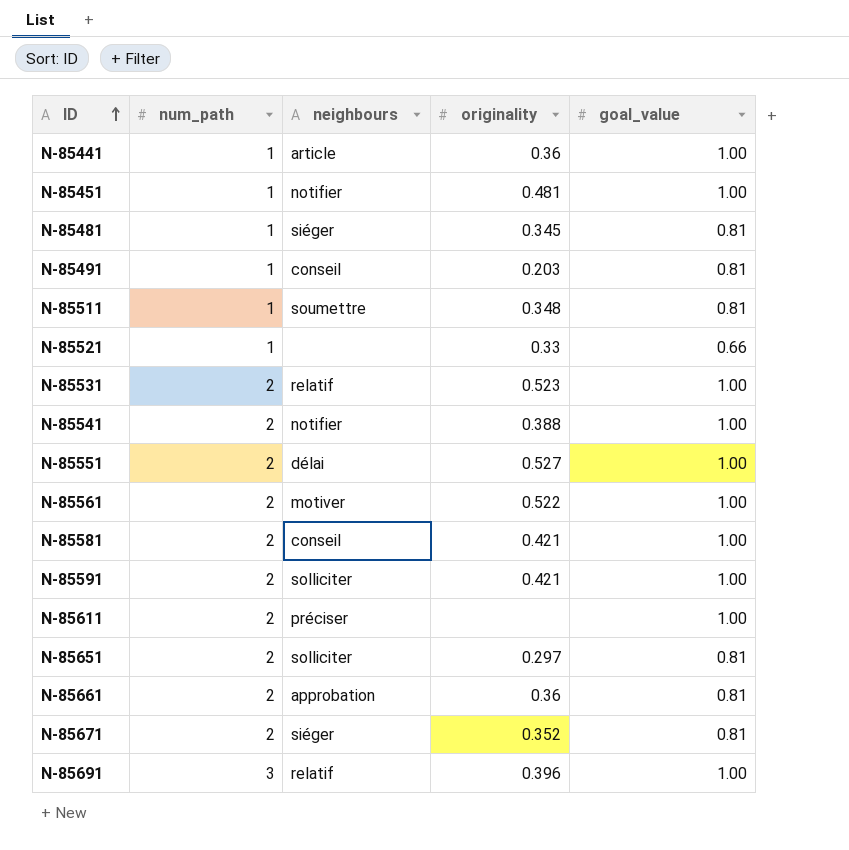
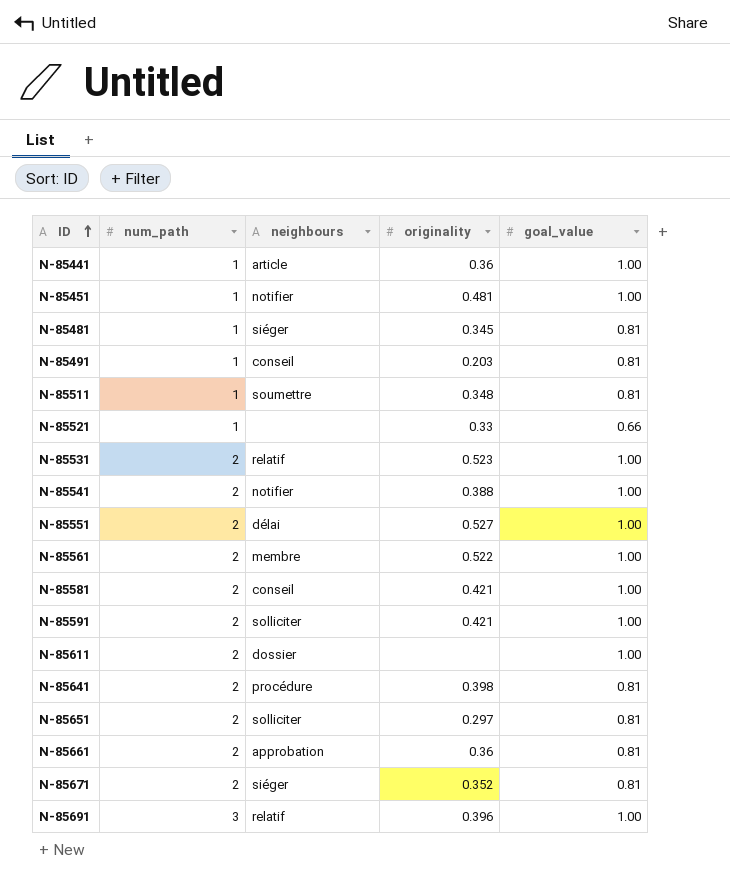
N-85561 | neighbours: motiver -> membre
N-85611 | neighbours: préciser -> dossier
row N-85641: none -> 2 | procédure | 0.398 | 0.81

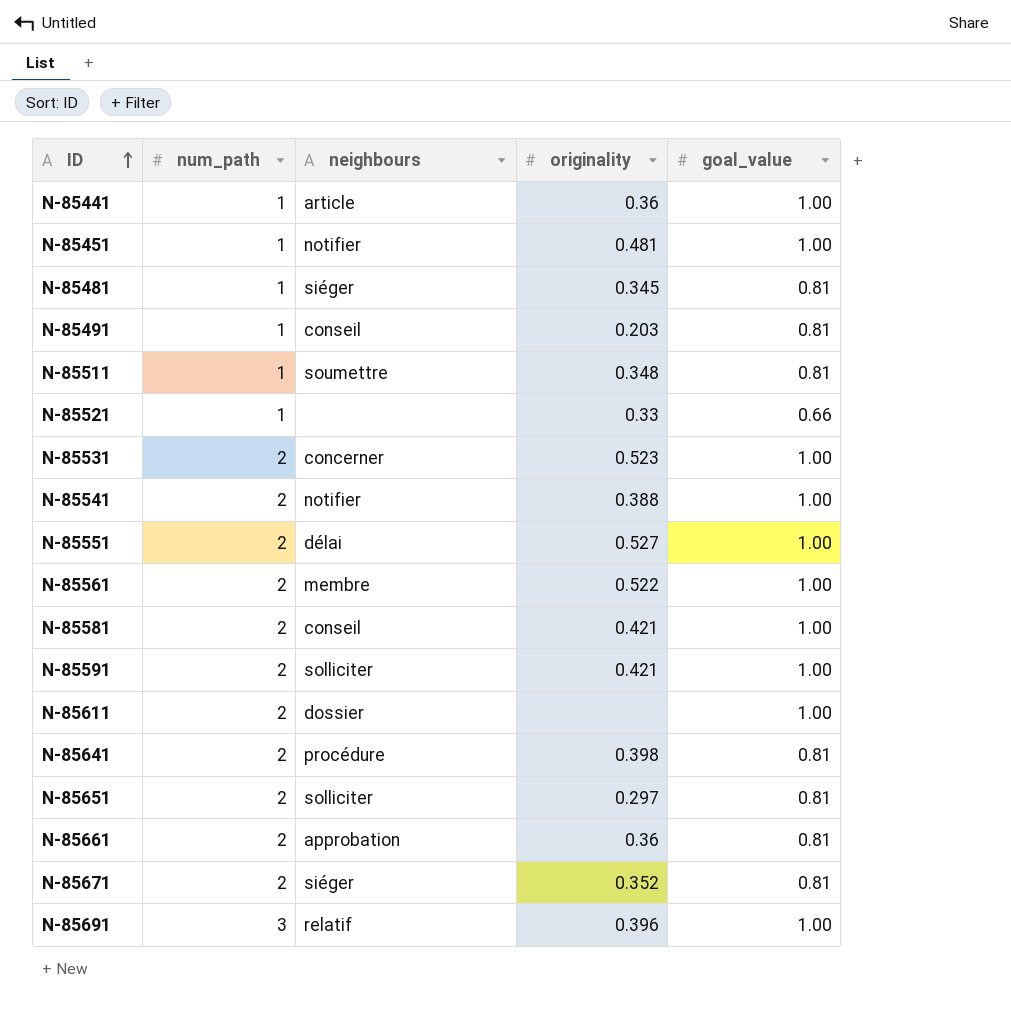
N-85531 | neighbours: relatif -> concerner

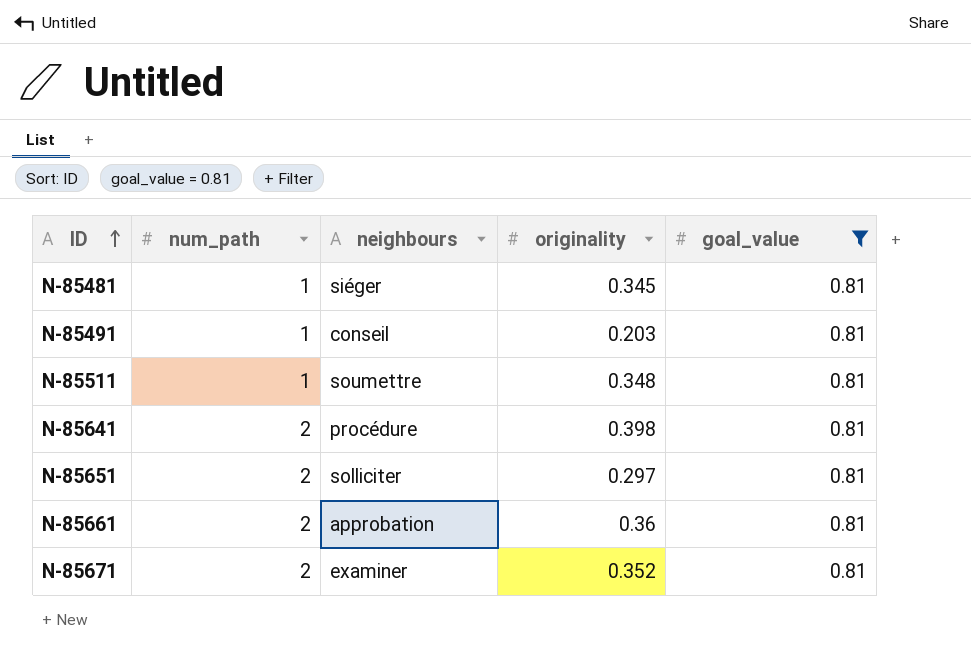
filter: none -> goal_value = 0.81
N-85671 | neighbours: siéger -> examiner

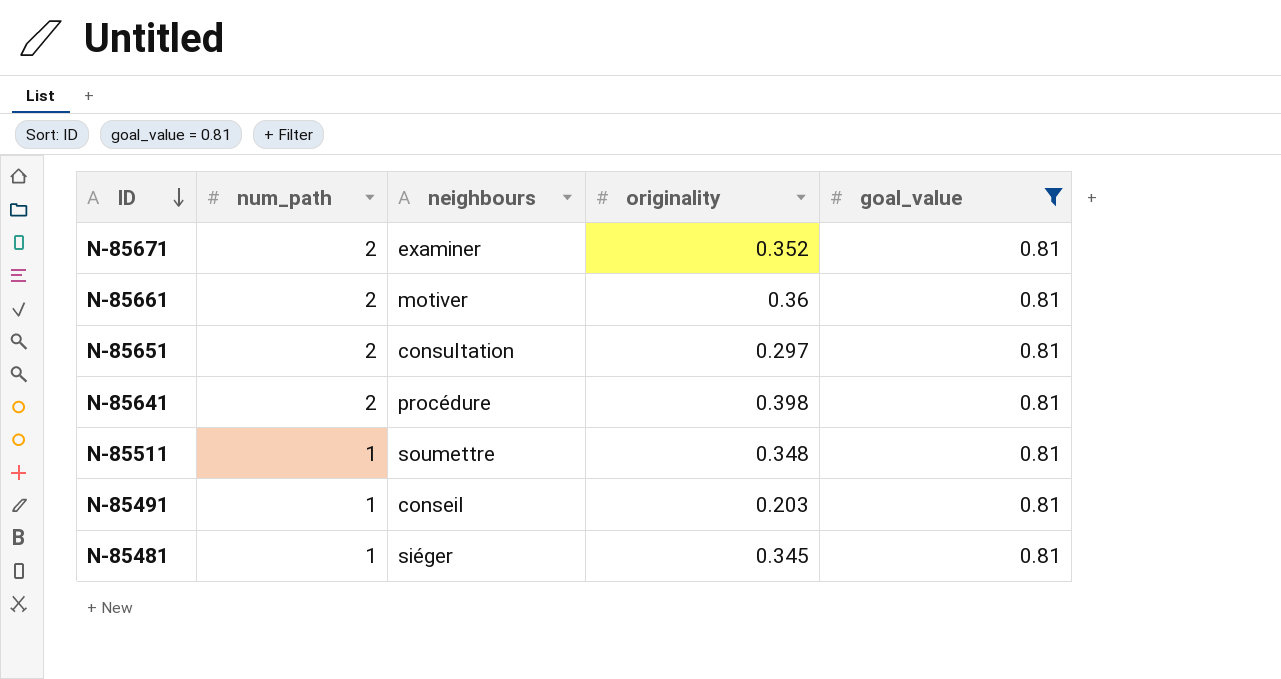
row order: ID ascending -> ID descending
N-85661 | neighbours: approbation -> motiver
N-85651 | neighbours: solliciter -> consultation

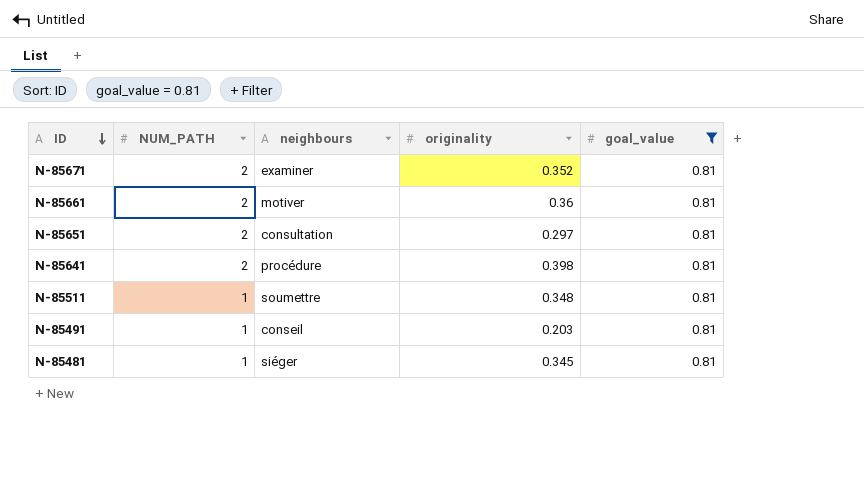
column name: num_path -> NUM_PATH

